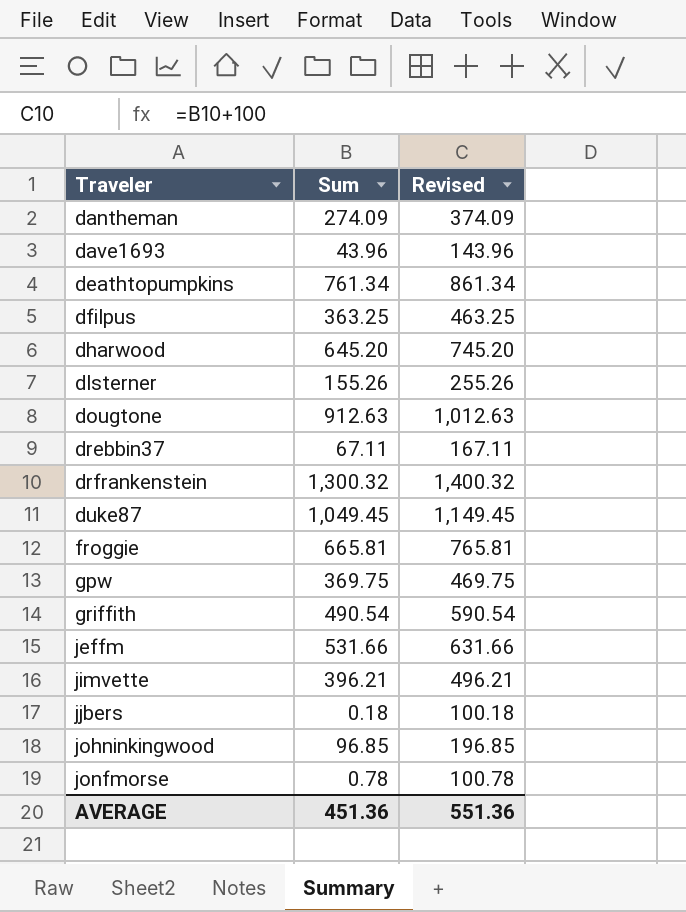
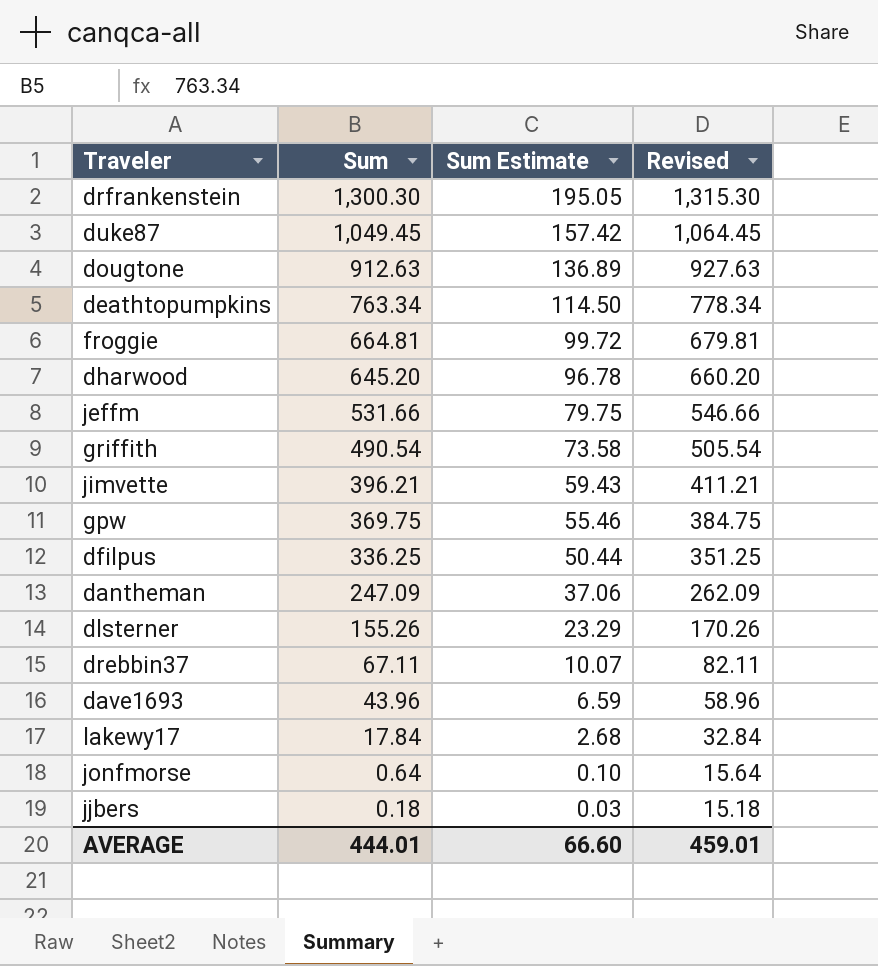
row order: Traveler ascending -> Sum descending
column Sum Estimate | formula: none -> [Sum] * 0.15
column Revised | formula: [Sum] + 100 -> [Sum] + 15
row johninkingwood: 96.85 | 196.85 -> none
drfrankenstein | Sum: 1,300.32 -> 1,300.30
deathtopumpkins | Sum: 761.34 -> 763.34
froggie | Sum: 665.81 -> 664.81
dfilpus | Sum: 363.25 -> 336.25
dantheman | Sum: 274.09 -> 247.09
row lakewy17: none -> 17.84 | 2.68 | 32.84
jonfmorse | Sum: 0.78 -> 0.64
AVERAGE | Sum: 451.36 -> 444.01
AVERAGE | Revised: 551.36 -> 459.01

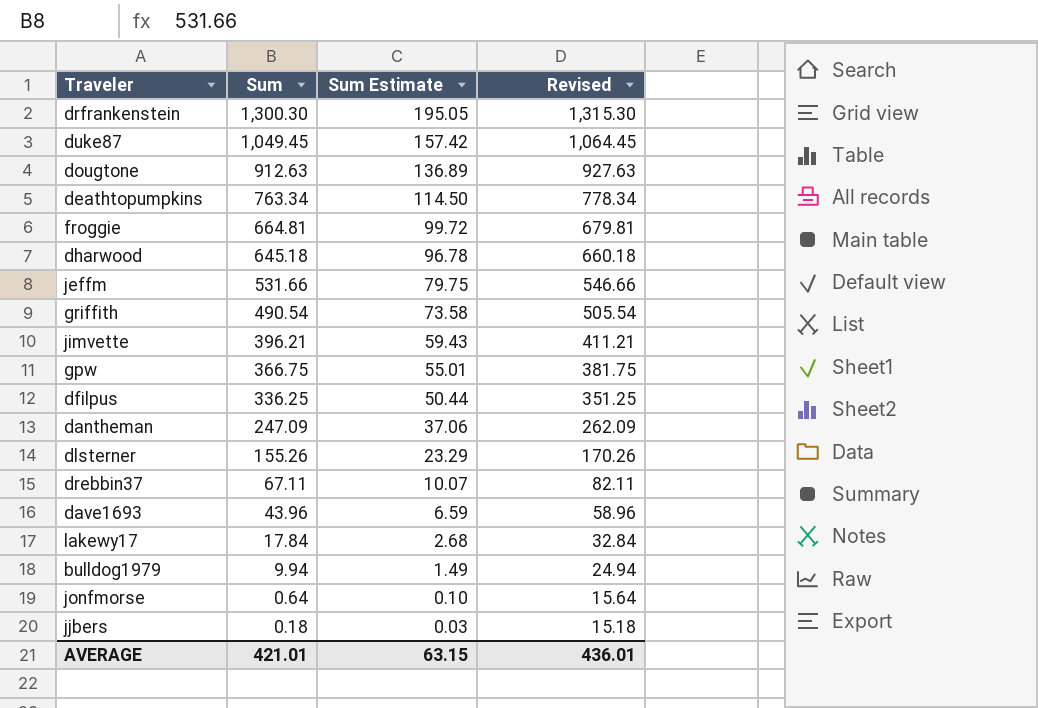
dharwood | Sum: 645.20 -> 645.18
dharwood | Revised: 660.20 -> 660.18
gpw | Sum: 369.75 -> 366.75
gpw | Sum Estimate: 55.46 -> 55.01
gpw | Revised: 384.75 -> 381.75
row bulldog1979: none -> 9.94 | 1.49 | 24.94
AVERAGE | Sum: 444.01 -> 421.01
AVERAGE | Sum Estimate: 66.60 -> 63.15
AVERAGE | Revised: 459.01 -> 436.01

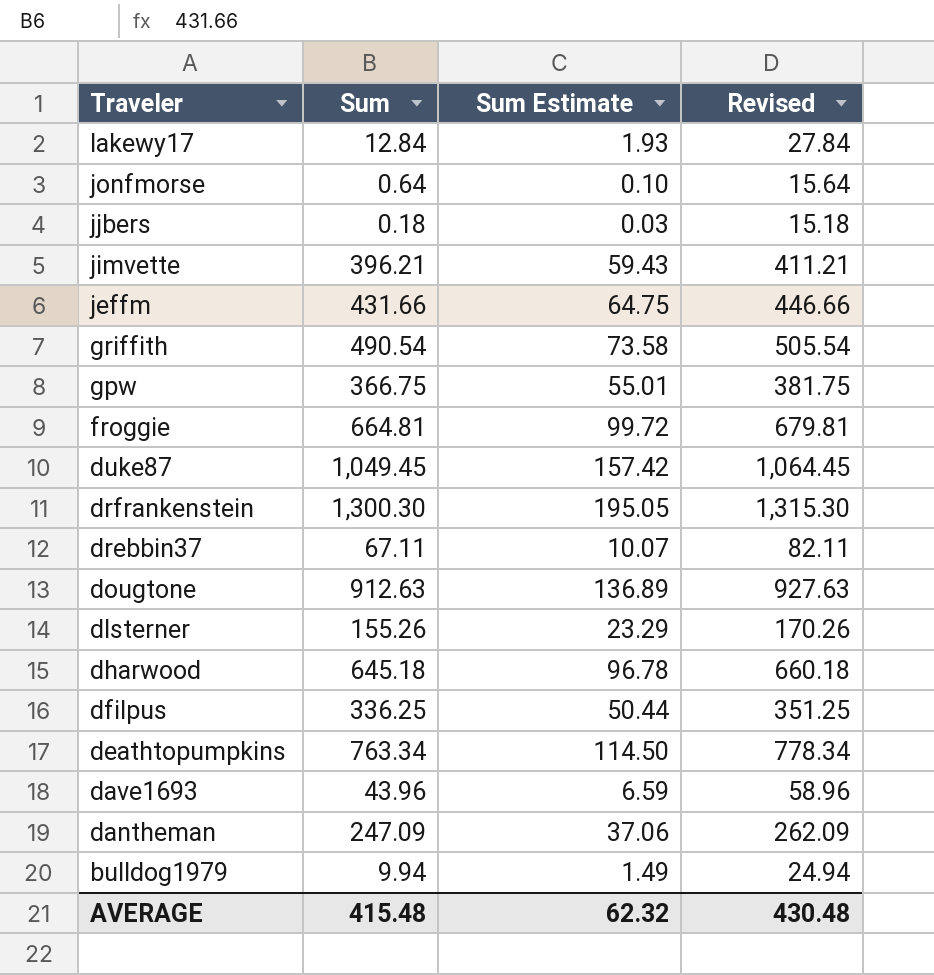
row order: Sum descending -> Traveler descending
lakewy17 | Sum: 17.84 -> 12.84
lakewy17 | Sum Estimate: 2.68 -> 1.93
lakewy17 | Revised: 32.84 -> 27.84
jeffm | Sum: 531.66 -> 431.66
jeffm | Sum Estimate: 79.75 -> 64.75
jeffm | Revised: 546.66 -> 446.66
AVERAGE | Sum: 421.01 -> 415.48
AVERAGE | Sum Estimate: 63.15 -> 62.32
AVERAGE | Revised: 436.01 -> 430.48

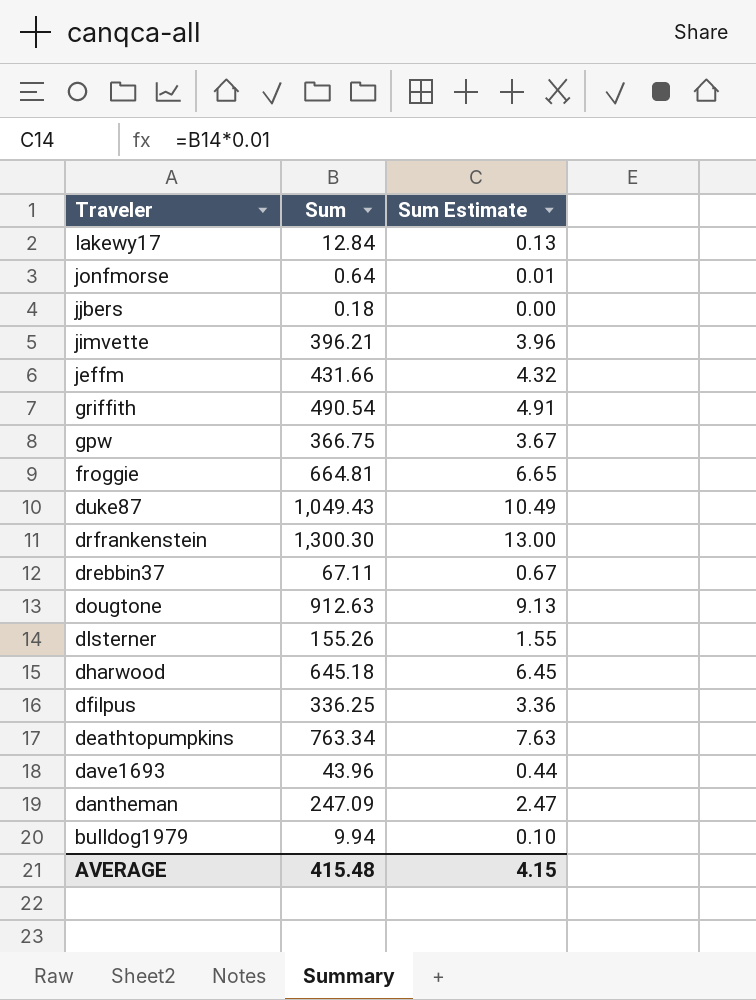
column Revised | formula: [Sum] + 15 -> none
column Sum Estimate | formula: [Sum] * 0.15 -> [Sum] * 0.01
duke87 | Sum: 1,049.45 -> 1,049.43
AVERAGE | Sum Estimate: 62.32 -> 4.15

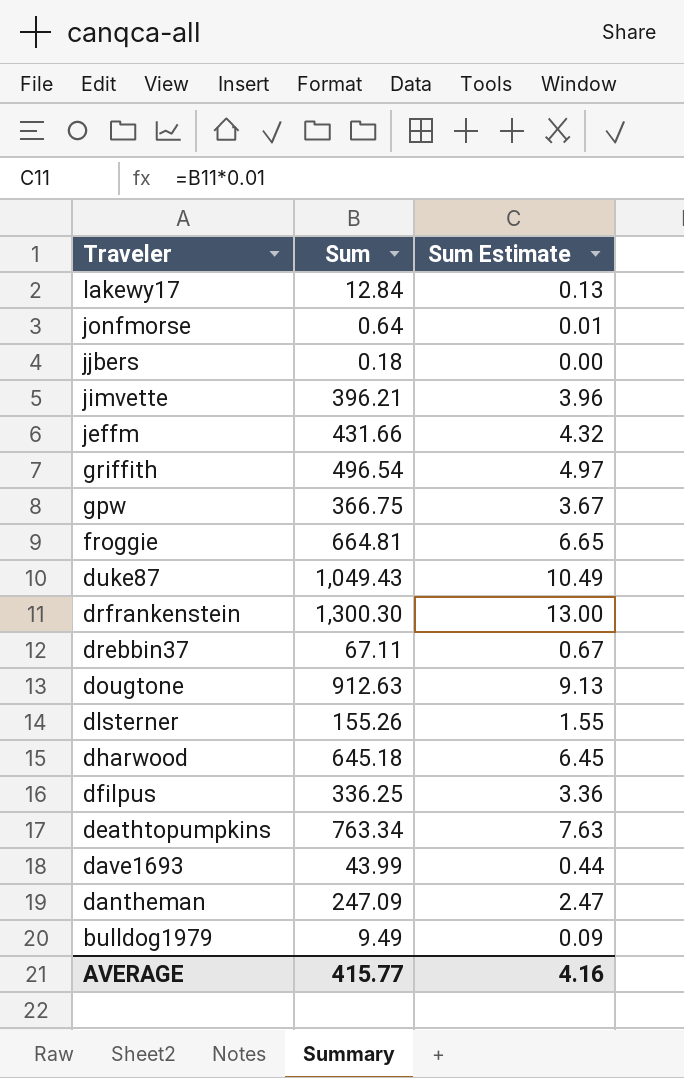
griffith | Sum: 490.54 -> 496.54
griffith | Sum Estimate: 4.91 -> 4.97
dave1693 | Sum: 43.96 -> 43.99
bulldog1979 | Sum: 9.94 -> 9.49
bulldog1979 | Sum Estimate: 0.10 -> 0.09
AVERAGE | Sum: 415.48 -> 415.77
AVERAGE | Sum Estimate: 4.15 -> 4.16

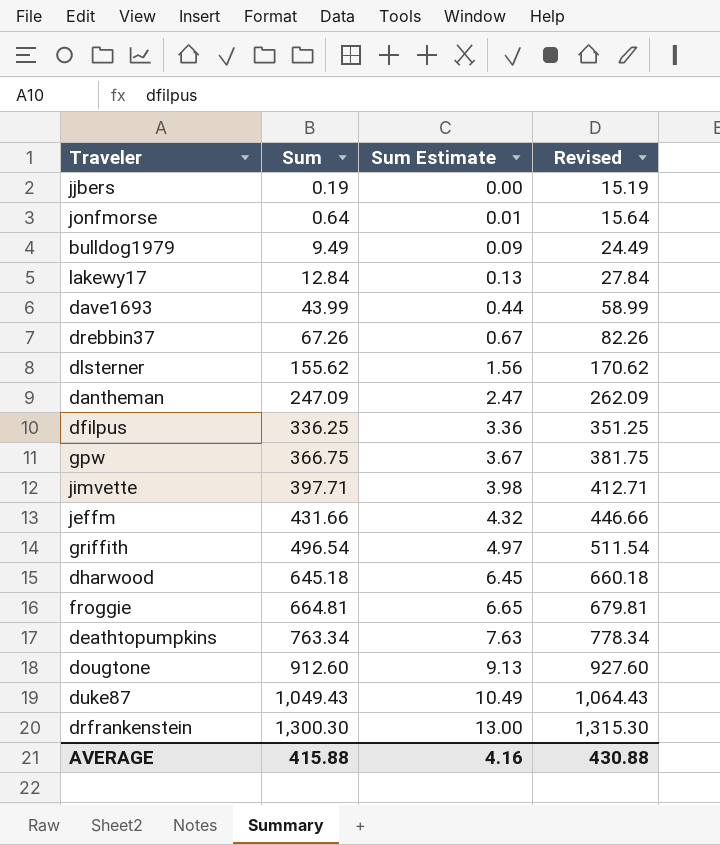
row order: Traveler descending -> Sum ascending
column Revised | formula: none -> [Sum] + 15
jjbers | Sum: 0.18 -> 0.19
drebbin37 | Sum: 67.11 -> 67.26
dlsterner | Sum: 155.26 -> 155.62
dlsterner | Sum Estimate: 1.55 -> 1.56
jimvette | Sum: 396.21 -> 397.71
jimvette | Sum Estimate: 3.96 -> 3.98
dougtone | Sum: 912.63 -> 912.60
AVERAGE | Sum: 415.77 -> 415.88

